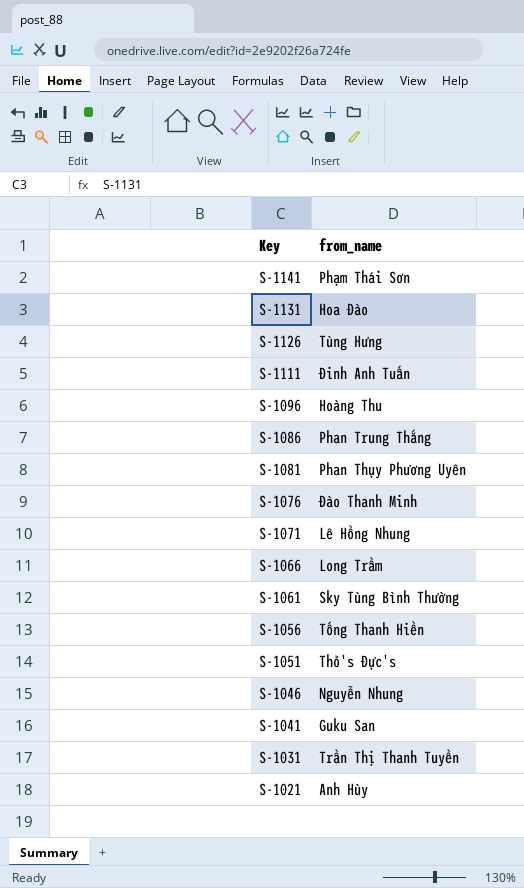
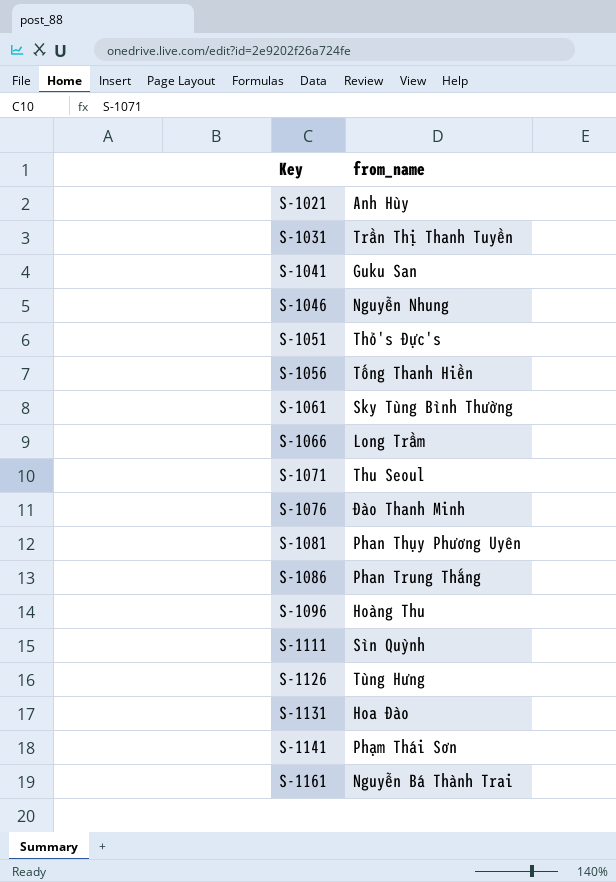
row order: Key descending -> Key ascending
S-1071 | from_name: Lê Hồng Nhung -> Thu Seoul
S-1111 | from_name: Đinh Anh Tuấn -> Sìn Quỳnh
row S-1161: none -> Nguyễn Bá Thành Trai

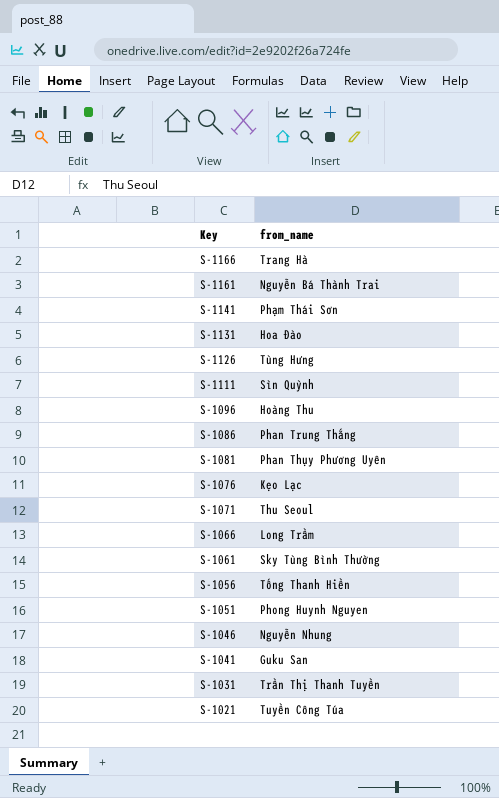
row order: Key ascending -> Key descending
row S-1166: none -> Trang Hà
S-1076 | from_name: Đào Thanh Minh -> Kẹo Lạc
S-1051 | from_name: Thỏ's Đực's -> Phong Huynh Nguyen
S-1021 | from_name: Anh Hùy -> Tuyền Công Túa

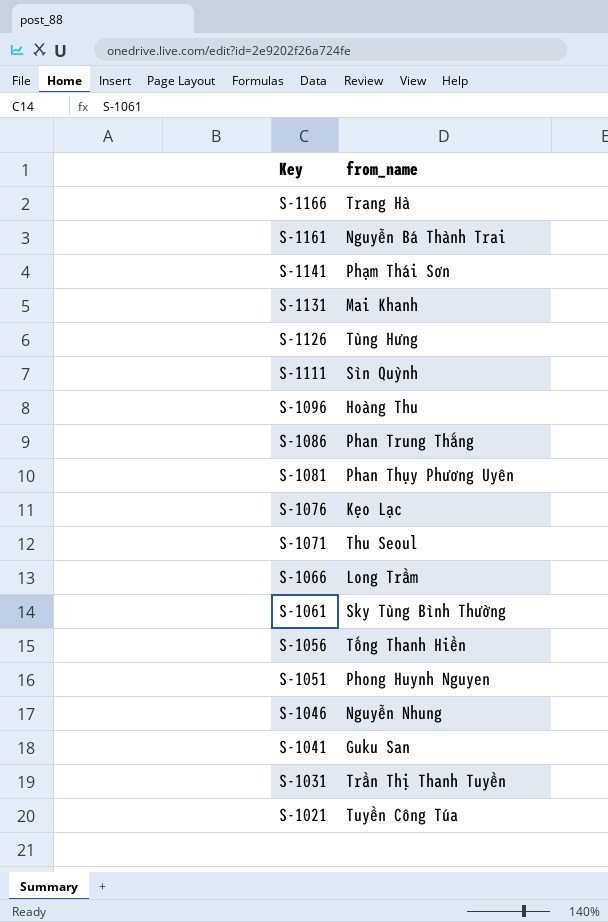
S-1131 | from_name: Hoa Đào -> Mai Khanh

